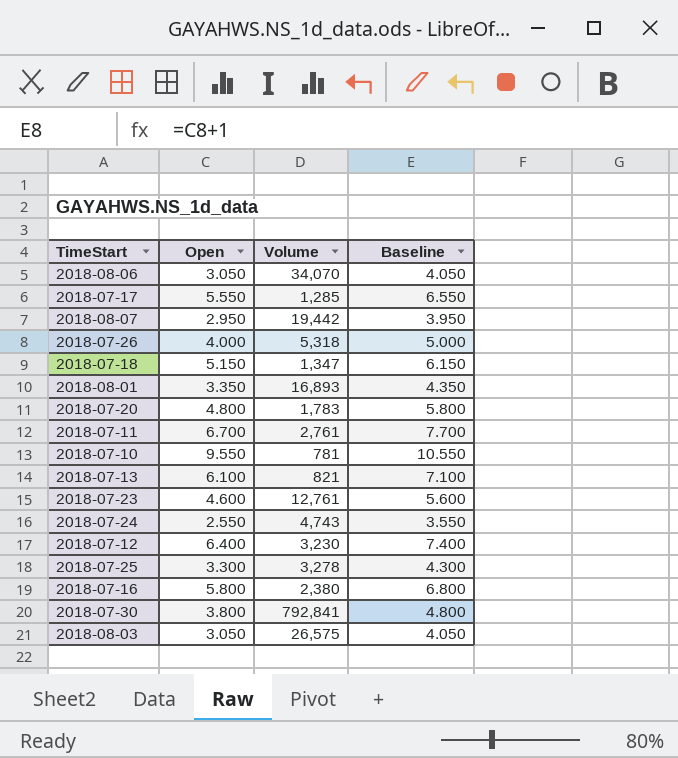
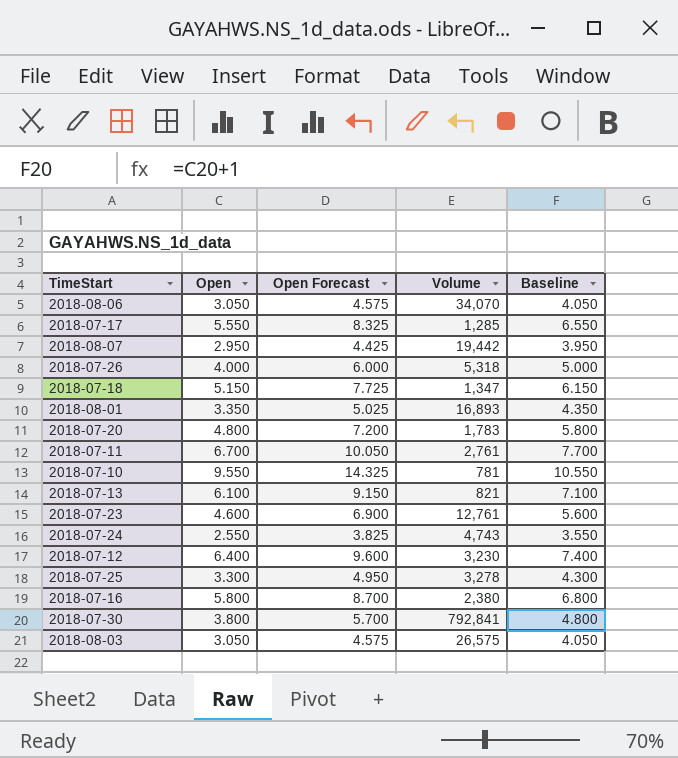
column Open Forecast | formula: none -> [Open] * 1.5

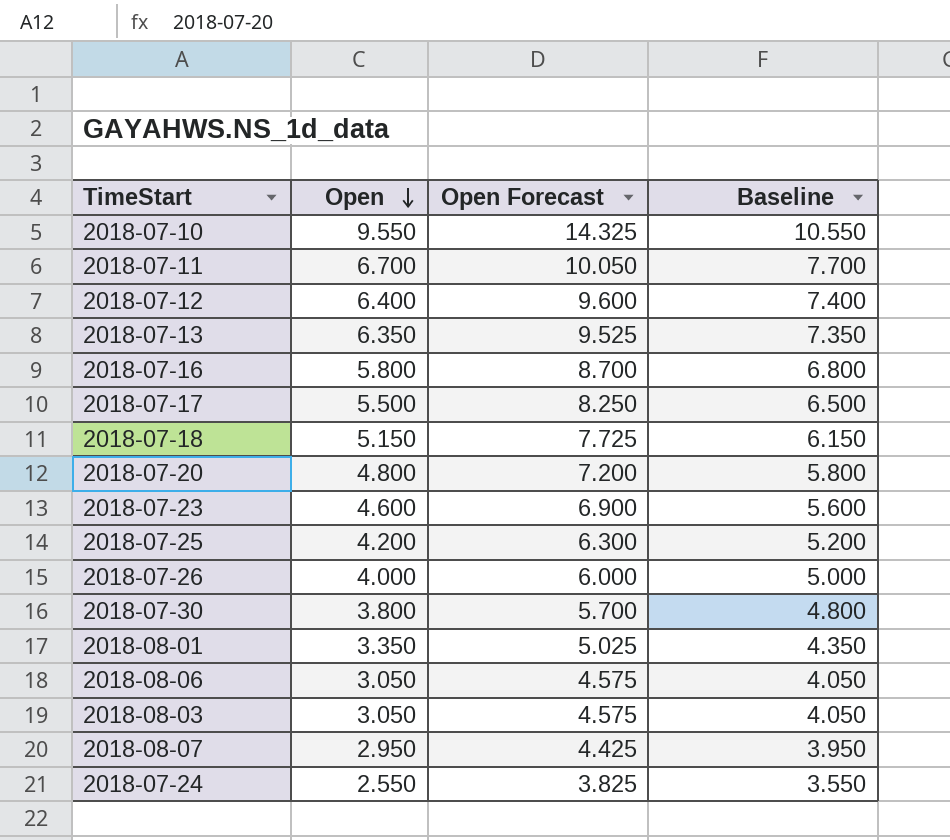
row order: none -> Open descending
column Volume | position: 4 -> none
2018-07-13 | Open: 6.100 -> 6.350
2018-07-13 | Open Forecast: 9.150 -> 9.525
2018-07-13 | Baseline: 7.100 -> 7.350
2018-07-17 | Open: 5.550 -> 5.500
2018-07-17 | Open Forecast: 8.325 -> 8.250
2018-07-17 | Baseline: 6.550 -> 6.500
2018-07-25 | Open: 3.300 -> 4.200
2018-07-25 | Open Forecast: 4.950 -> 6.300
2018-07-25 | Baseline: 4.300 -> 5.200

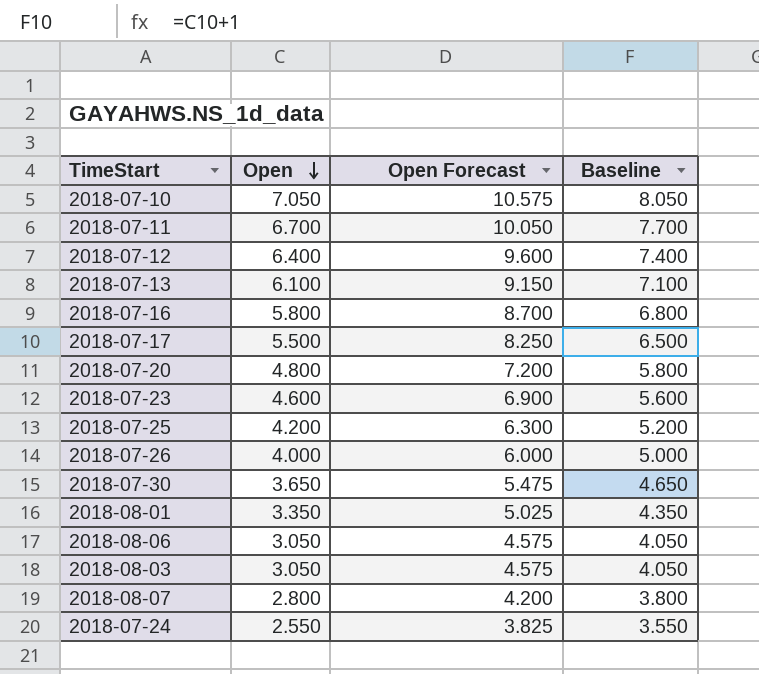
row 2018-07-18: 5.150 | 7.725 | 6.150 -> none
2018-07-10 | Open: 9.550 -> 7.050
2018-07-10 | Open Forecast: 14.325 -> 10.575
2018-07-10 | Baseline: 10.550 -> 8.050
2018-07-13 | Open: 6.350 -> 6.100
2018-07-13 | Open Forecast: 9.525 -> 9.150
2018-07-13 | Baseline: 7.350 -> 7.100
2018-07-30 | Open: 3.800 -> 3.650
2018-07-30 | Open Forecast: 5.700 -> 5.475
2018-07-30 | Baseline: 4.800 -> 4.650
2018-08-07 | Open: 2.950 -> 2.800
2018-08-07 | Open Forecast: 4.425 -> 4.200
2018-08-07 | Baseline: 3.950 -> 3.800

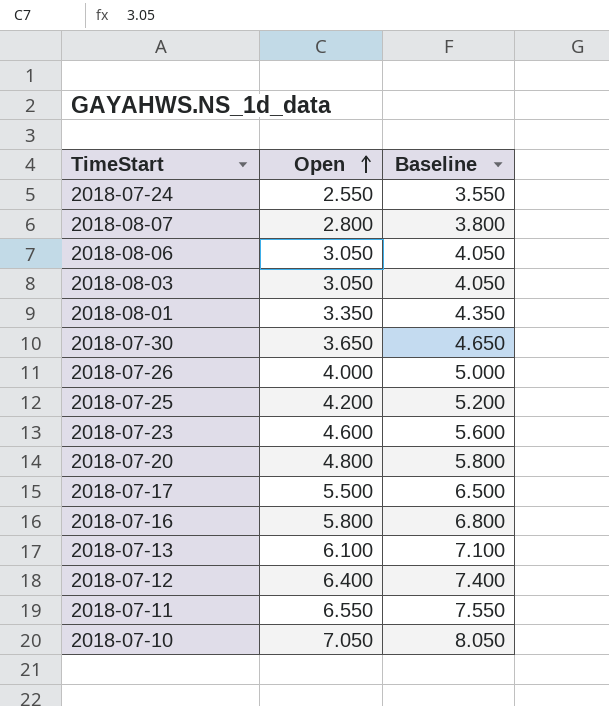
row order: Open descending -> Open ascending
column Open Forecast | formula: [Open] * 1.5 -> none
2018-07-11 | Open: 6.700 -> 6.550
2018-07-11 | Baseline: 7.700 -> 7.550

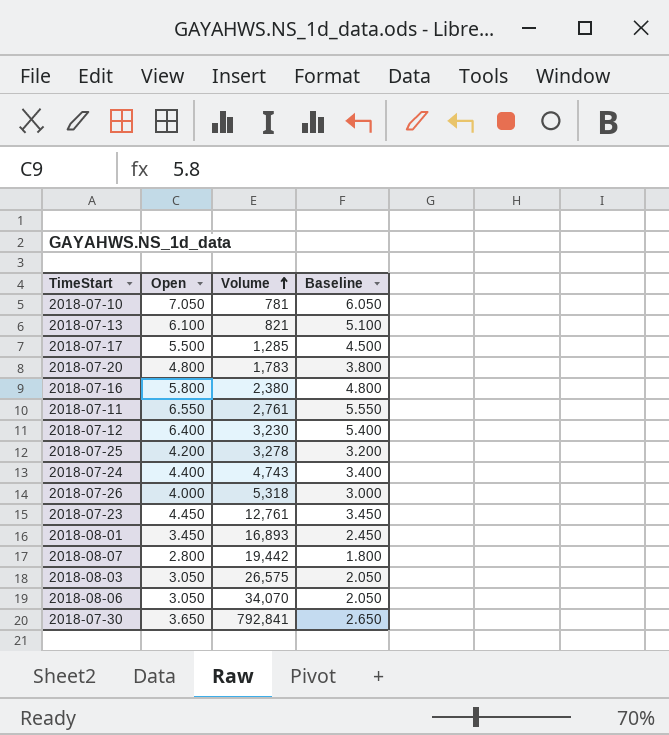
row order: Open ascending -> Volume ascending
column Volume | position: none -> 3
column Baseline | formula: [Open] + 1 -> [Open] - 1
2018-07-24 | Open: 2.550 -> 4.400
2018-07-23 | Open: 4.600 -> 4.450
2018-08-01 | Open: 3.350 -> 3.450

